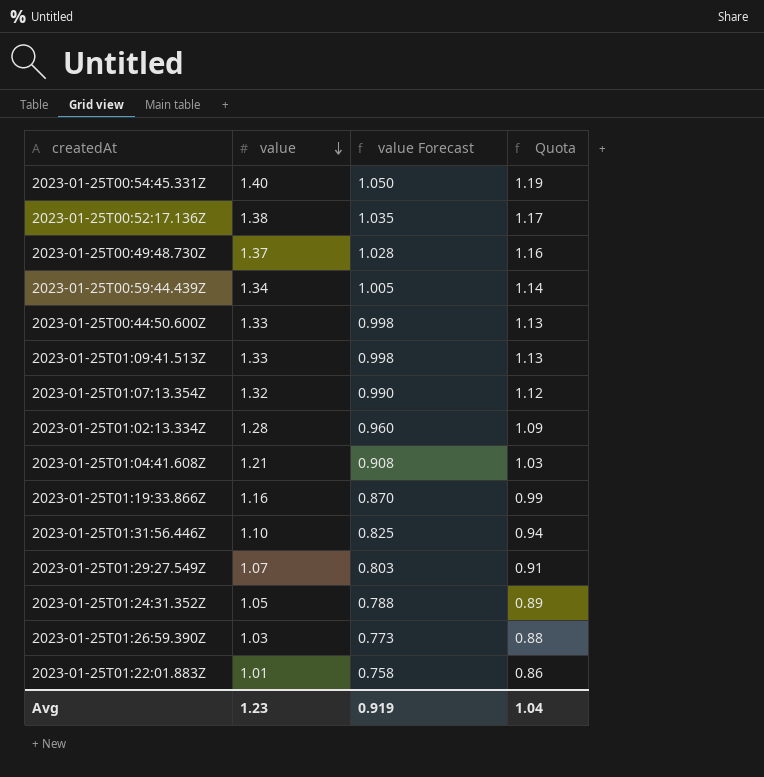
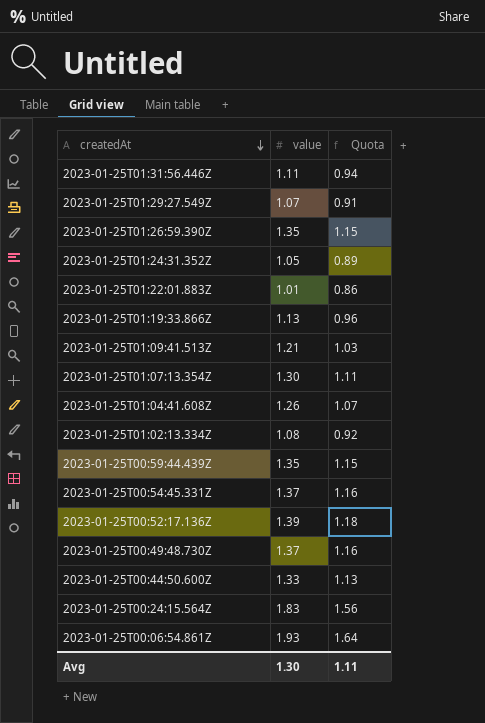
row order: value descending -> createdAt descending
column value Forecast | formula: [value] * 0.75 -> none
2023-01-25T01:31:56.446Z | value: 1.10 -> 1.11
2023-01-25T01:26:59.390Z | value: 1.03 -> 1.35
2023-01-25T01:26:59.390Z | Quota: 0.88 -> 1.15
2023-01-25T01:19:33.866Z | value: 1.16 -> 1.13
2023-01-25T01:19:33.866Z | Quota: 0.99 -> 0.96
2023-01-25T01:09:41.513Z | value: 1.33 -> 1.21
2023-01-25T01:09:41.513Z | Quota: 1.13 -> 1.03
2023-01-25T01:07:13.354Z | value: 1.32 -> 1.30
2023-01-25T01:07:13.354Z | Quota: 1.12 -> 1.11
2023-01-25T01:04:41.608Z | value: 1.21 -> 1.26
2023-01-25T01:04:41.608Z | Quota: 1.03 -> 1.07
2023-01-25T01:02:13.334Z | value: 1.28 -> 1.08
2023-01-25T01:02:13.334Z | Quota: 1.09 -> 0.92
2023-01-25T00:59:44.439Z | value: 1.34 -> 1.35
2023-01-25T00:59:44.439Z | Quota: 1.14 -> 1.15
2023-01-25T00:54:45.331Z | value: 1.40 -> 1.37
2023-01-25T00:54:45.331Z | Quota: 1.19 -> 1.16
2023-01-25T00:52:17.136Z | value: 1.38 -> 1.39
2023-01-25T00:52:17.136Z | Quota: 1.17 -> 1.18
row 2023-01-25T00:24:15.564Z: none -> 1.83 | 1.56
row 2023-01-25T00:06:54.861Z: none -> 1.93 | 1.64
Avg | value: 1.23 -> 1.30
Avg | Quota: 1.04 -> 1.11

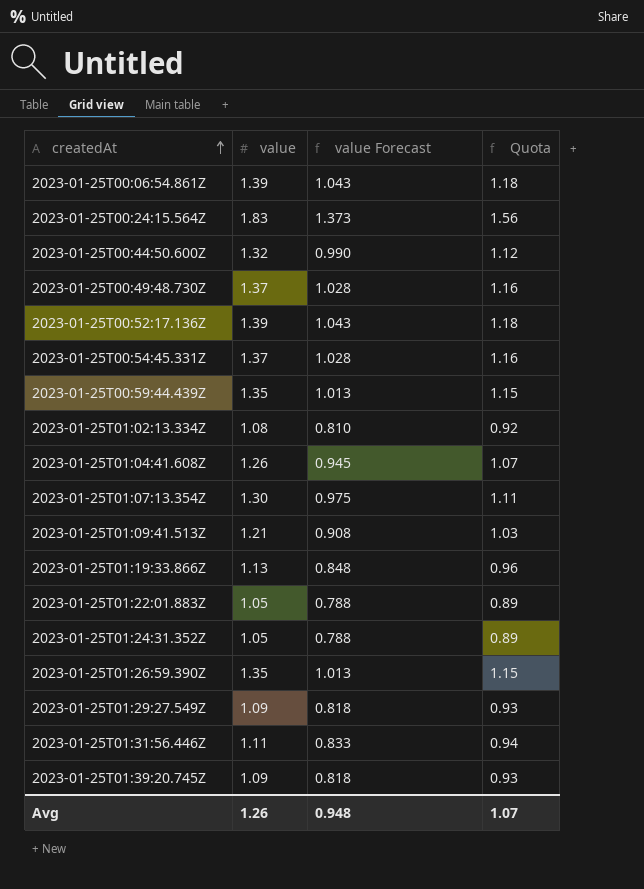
row order: createdAt descending -> createdAt ascending
column value Forecast | formula: none -> [value] * 0.75
2023-01-25T00:06:54.861Z | value: 1.93 -> 1.39
2023-01-25T00:06:54.861Z | Quota: 1.64 -> 1.18
2023-01-25T00:44:50.600Z | value: 1.33 -> 1.32
2023-01-25T00:44:50.600Z | Quota: 1.13 -> 1.12
2023-01-25T01:22:01.883Z | value: 1.01 -> 1.05
2023-01-25T01:22:01.883Z | Quota: 0.86 -> 0.89
2023-01-25T01:29:27.549Z | value: 1.07 -> 1.09
2023-01-25T01:29:27.549Z | Quota: 0.91 -> 0.93
row 2023-01-25T01:39:20.745Z: none -> 1.09 | 0.818 | 0.93
Avg | value: 1.30 -> 1.26
Avg | Quota: 1.11 -> 1.07

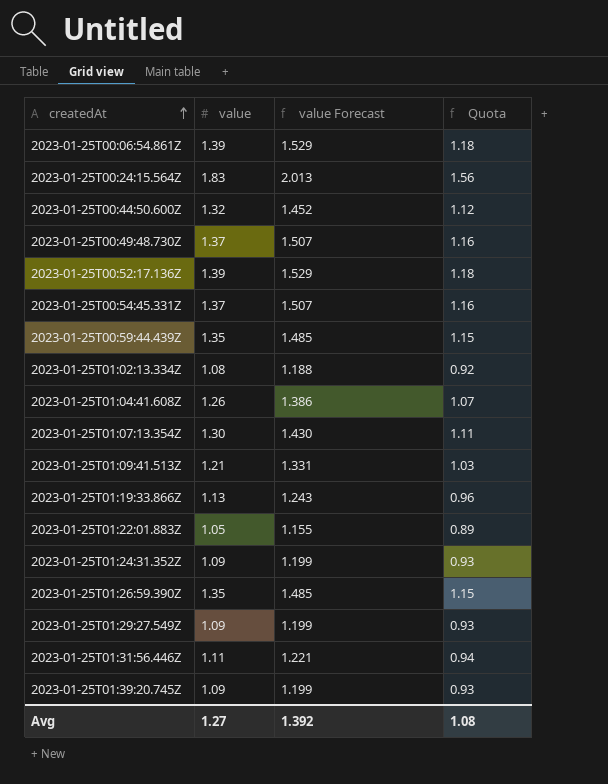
column value Forecast | formula: [value] * 0.75 -> [value] * 1.1
2023-01-25T01:24:31.352Z | value: 1.05 -> 1.09
2023-01-25T01:24:31.352Z | Quota: 0.89 -> 0.93
Avg | value: 1.26 -> 1.27
Avg | value Forecast: 0.948 -> 1.392
Avg | Quota: 1.07 -> 1.08

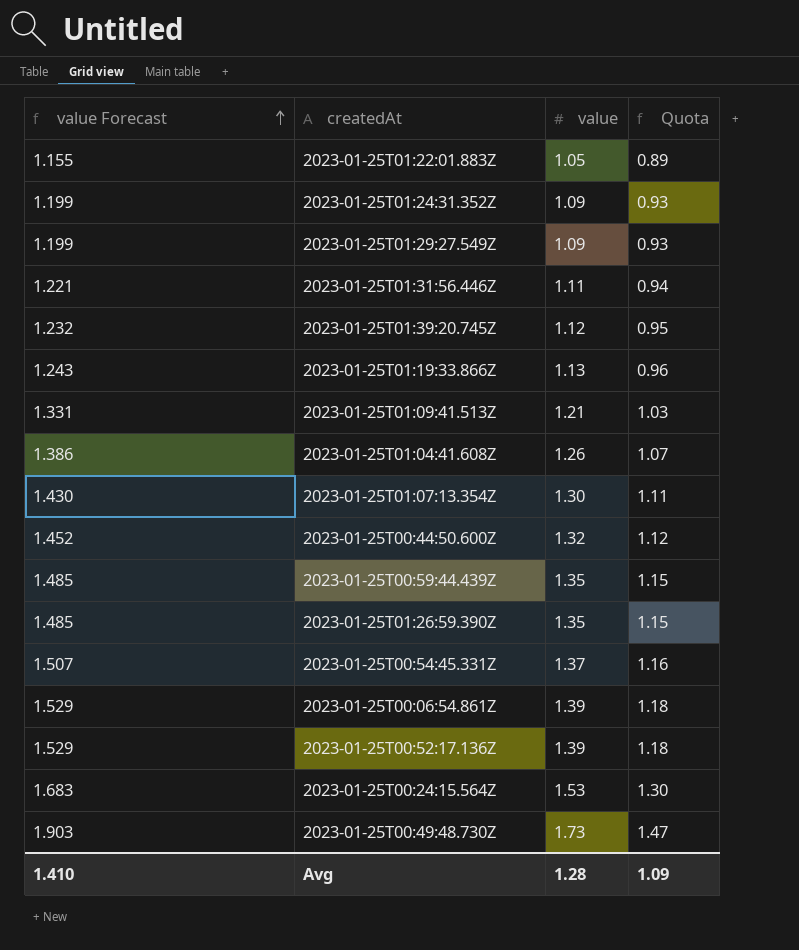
row order: createdAt ascending -> value Forecast ascending
column value Forecast | position: 3 -> 1
row 2023-01-25T01:02:13.334Z: 1.08 | 1.188 | 0.92 -> none
2023-01-25T01:39:20.745Z | value Forecast: 1.199 -> 1.232
2023-01-25T01:39:20.745Z | value: 1.09 -> 1.12
2023-01-25T01:39:20.745Z | Quota: 0.93 -> 0.95
2023-01-25T00:24:15.564Z | value Forecast: 2.013 -> 1.683
2023-01-25T00:24:15.564Z | value: 1.83 -> 1.53
2023-01-25T00:24:15.564Z | Quota: 1.56 -> 1.30
2023-01-25T00:49:48.730Z | value Forecast: 1.507 -> 1.903
2023-01-25T00:49:48.730Z | value: 1.37 -> 1.73
2023-01-25T00:49:48.730Z | Quota: 1.16 -> 1.47
Avg | value Forecast: 1.392 -> 1.410
Avg | value: 1.27 -> 1.28
Avg | Quota: 1.08 -> 1.09

